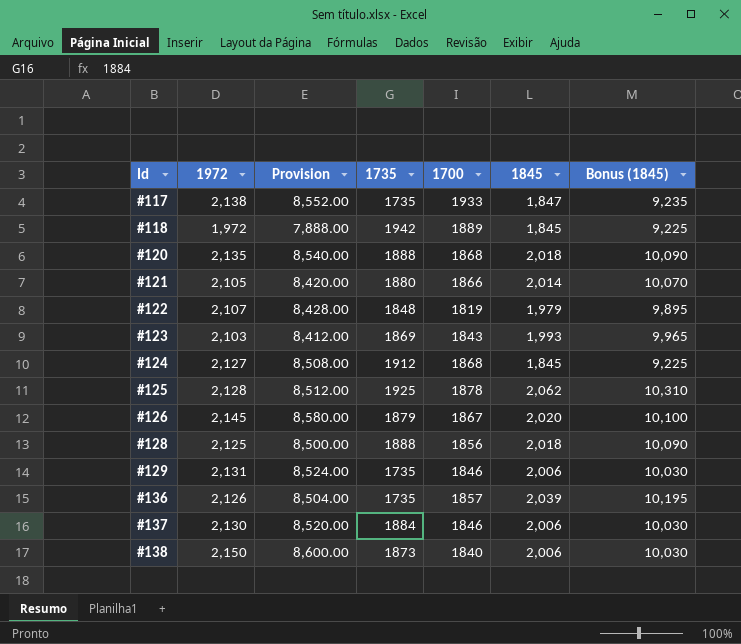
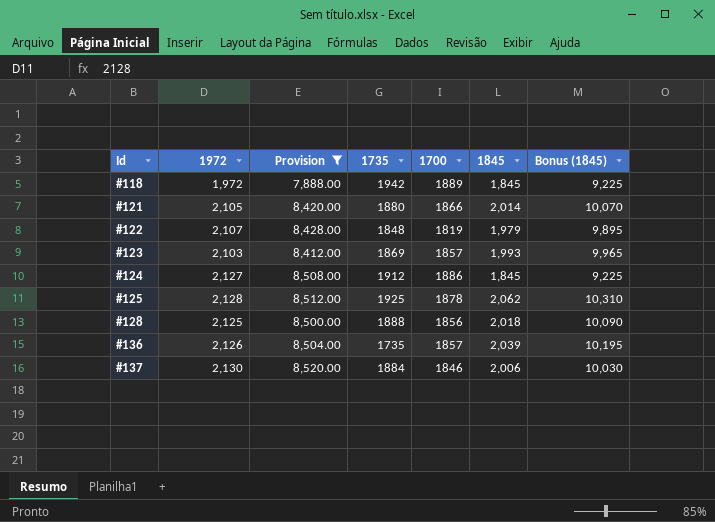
filter: none -> Provision <= 8,520.00
#123 | 1700: 1843 -> 1857
#124 | 1700: 1868 -> 1886

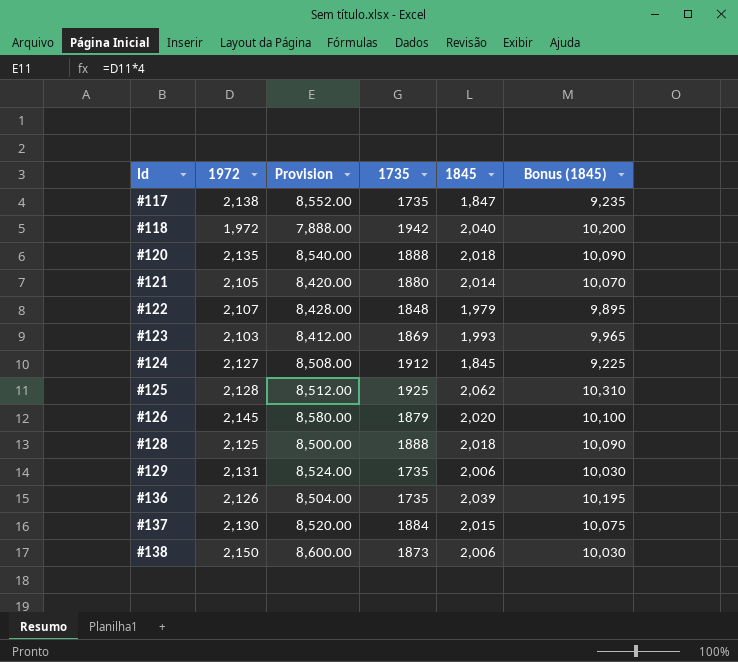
filter: Provision <= 8,520.00 -> none
column 1700 | position: 5 -> none
#118 | 1845: 1,845 -> 2,040
#118 | Bonus (1845): 9,225 -> 10,200
#137 | 1845: 2,006 -> 2,015
#137 | Bonus (1845): 10,030 -> 10,075

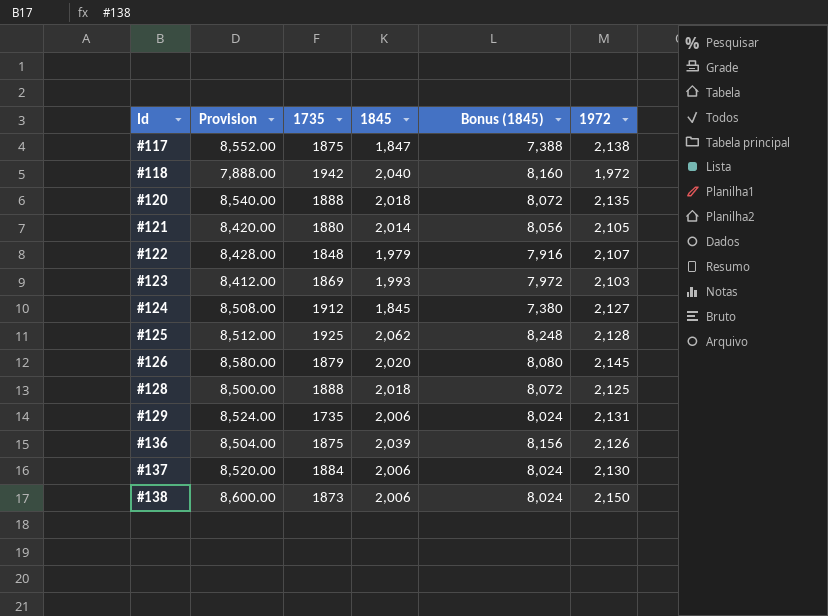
column Bonus (1845) | formula: [1845] * 5 -> [1845] * 4
column 1972 | position: 2 -> 6
#117 | 1735: 1735 -> 1875
#136 | 1735: 1735 -> 1875
#137 | 1845: 2,015 -> 2,006

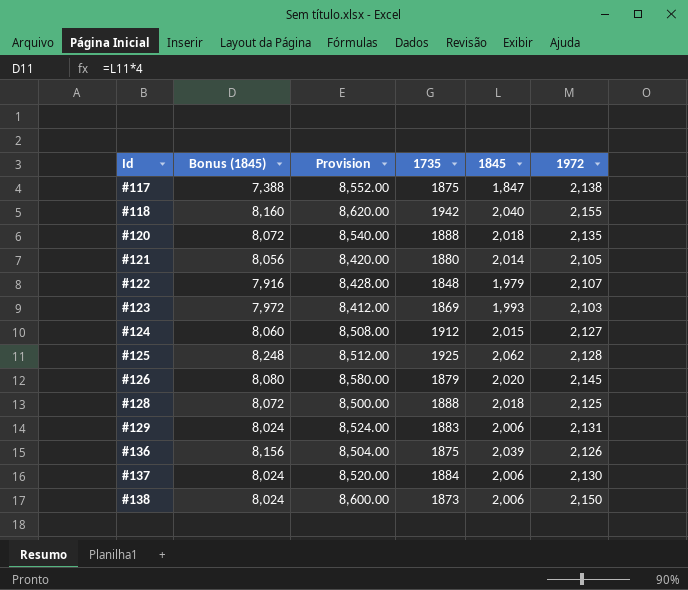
column Bonus (1845) | position: 5 -> 2
#118 | Provision: 7,888.00 -> 8,620.00
#118 | 1972: 1,972 -> 2,155
#124 | Bonus (1845): 7,380 -> 8,060
#124 | 1845: 1,845 -> 2,015
#129 | 1735: 1735 -> 1883

